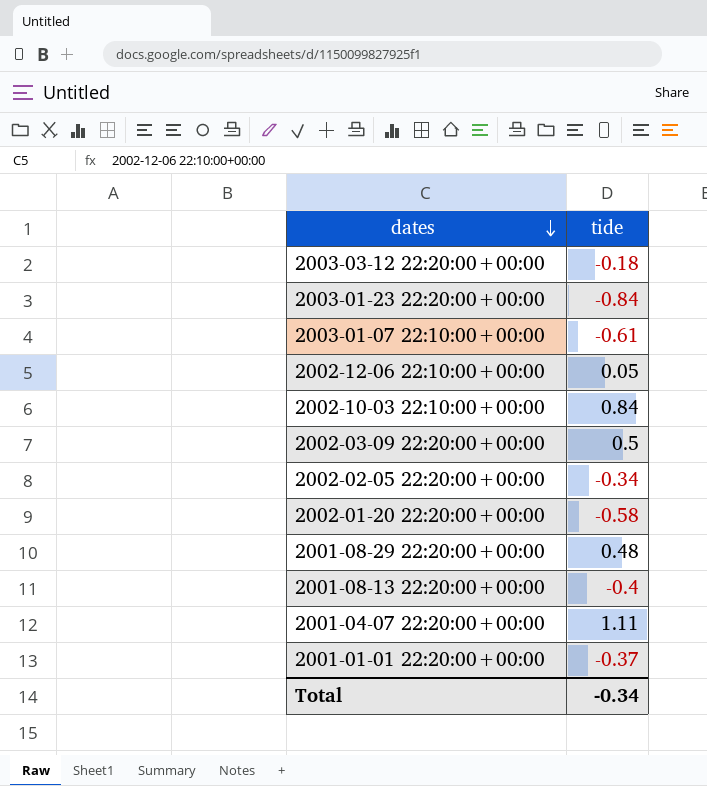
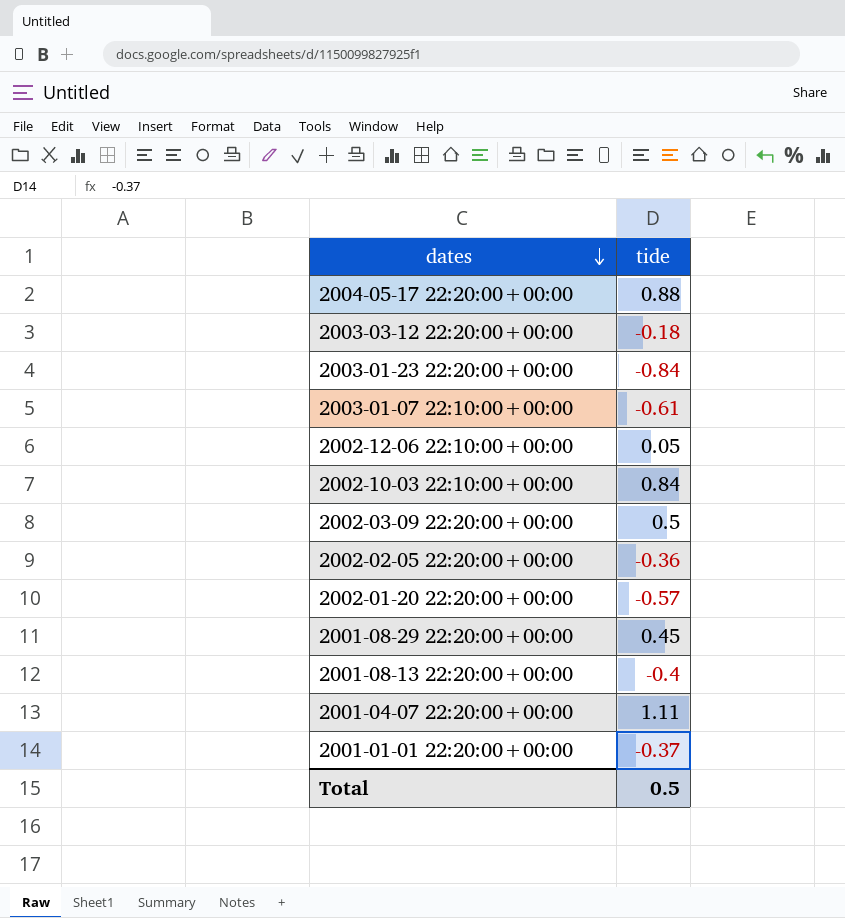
row 2004-05-17 22:20:00+00:00: none -> 0.88
2002-02-05 22:20:00+00:00 | tide: -0.34 -> -0.36
2002-01-20 22:20:00+00:00 | tide: -0.58 -> -0.57
2001-08-29 22:20:00+00:00 | tide: 0.48 -> 0.45
Total | tide: -0.34 -> 0.5

